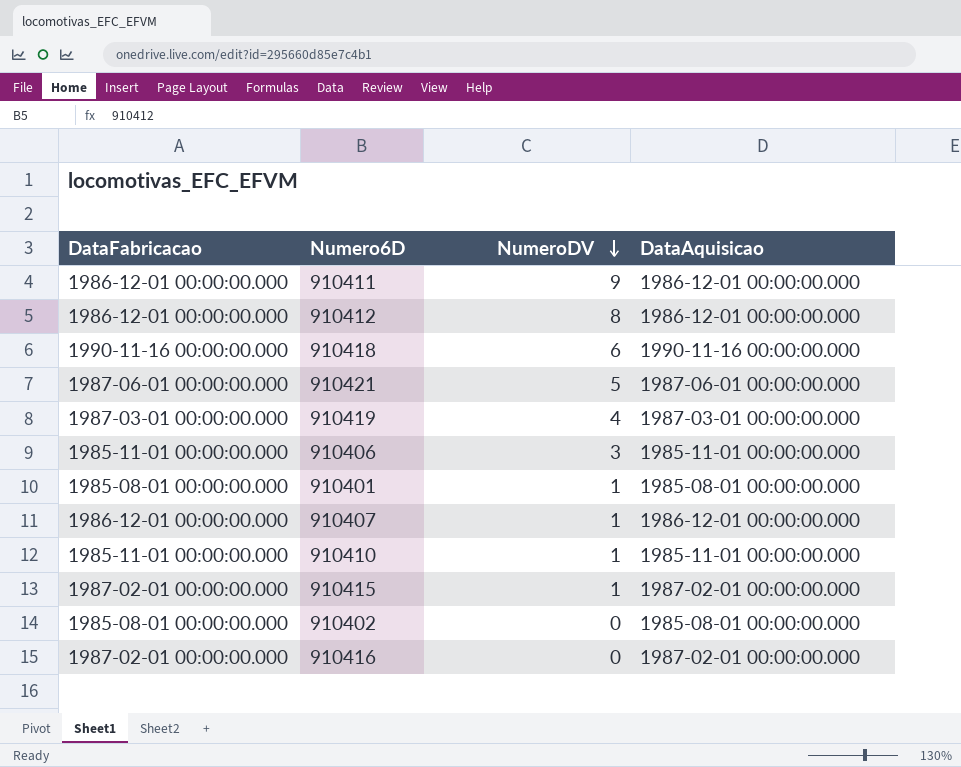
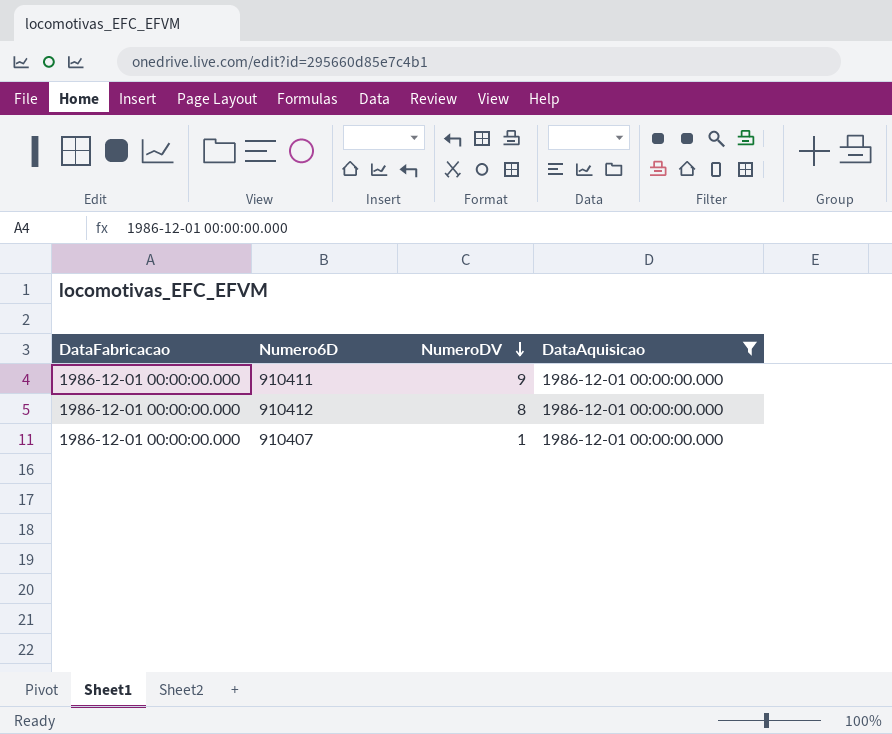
filter: none -> DataAquisicao = 1986-12-01 00:00:00.000

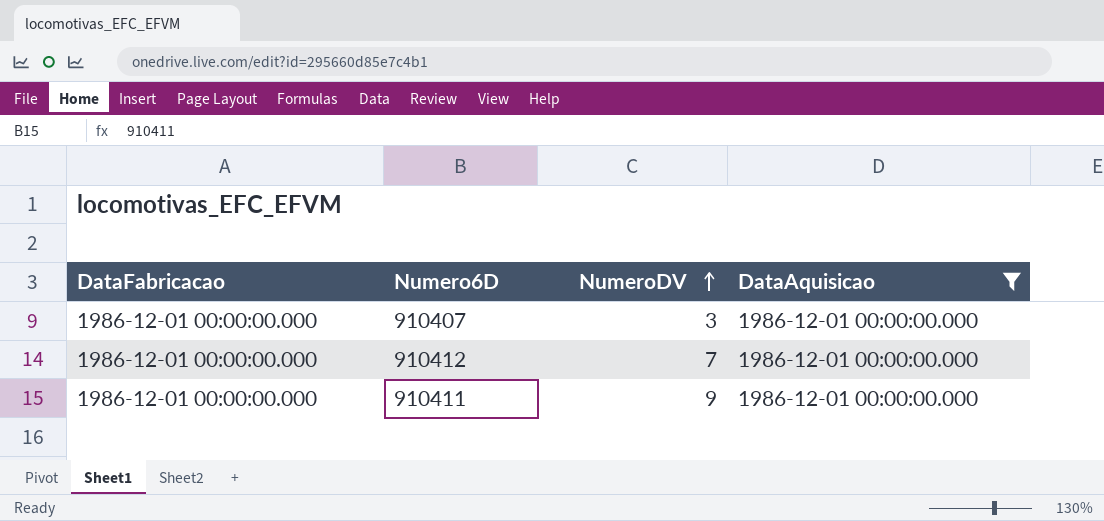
row order: NumeroDV descending -> NumeroDV ascending
910407 | NumeroDV: 1 -> 3
910412 | NumeroDV: 8 -> 7

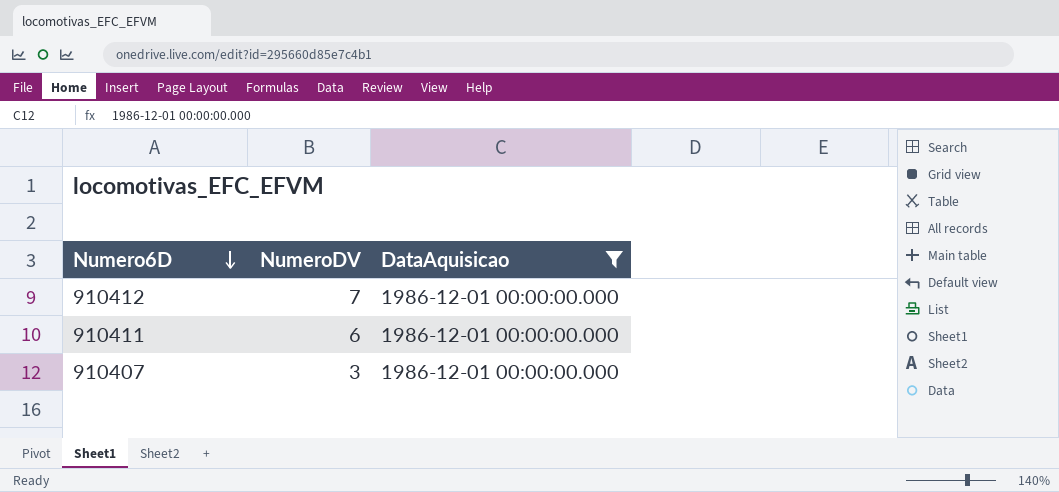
row order: NumeroDV ascending -> Numero6D descending
column DataFabricacao | position: 1 -> none
910411 | NumeroDV: 9 -> 6

